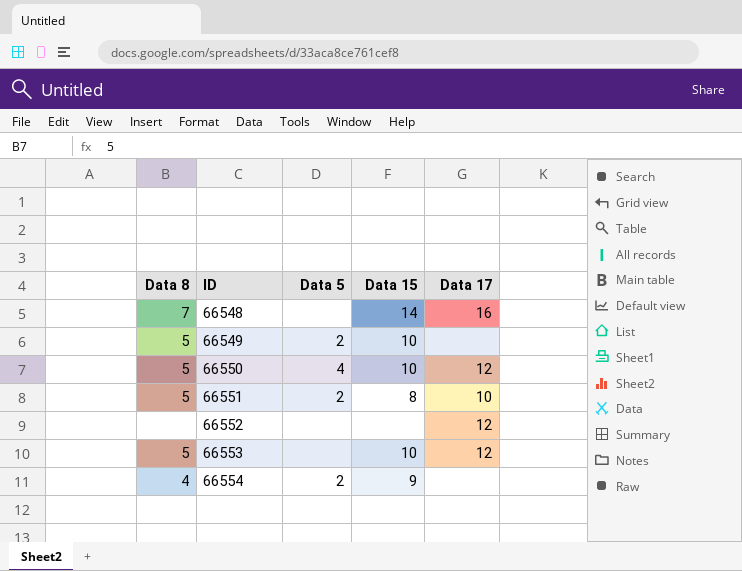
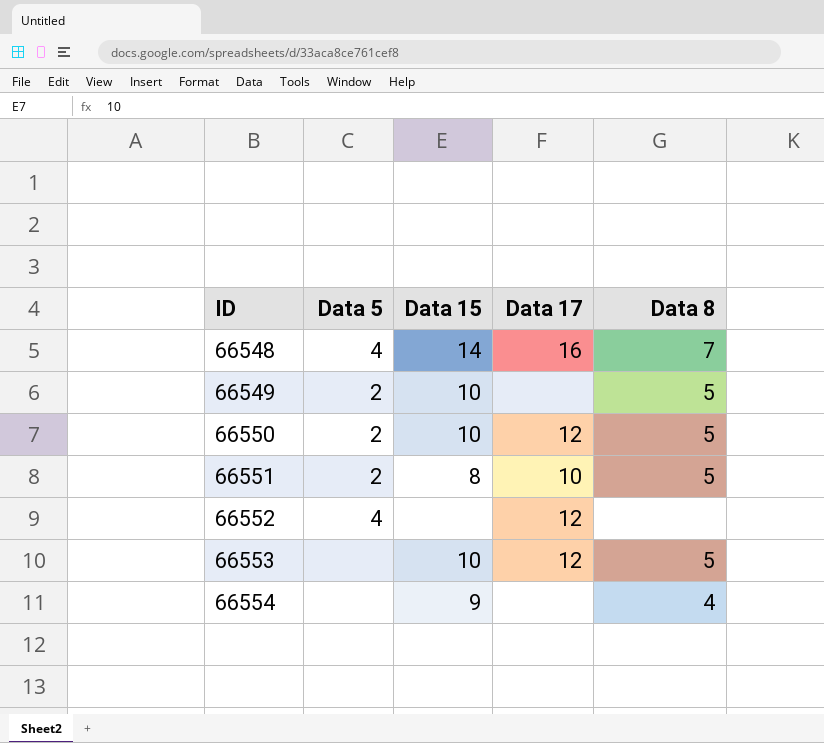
column Data 8 | position: 1 -> 5
66548 | Data 5: none -> 4
66550 | Data 5: 4 -> 2
66552 | Data 5: none -> 4
66554 | Data 5: 2 -> none

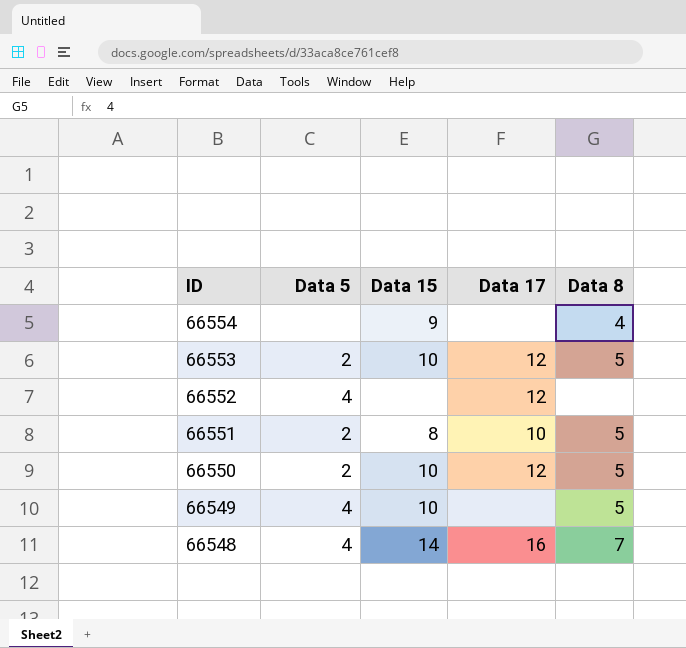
row order: ID ascending -> ID descending
66553 | Data 5: none -> 2
66549 | Data 5: 2 -> 4

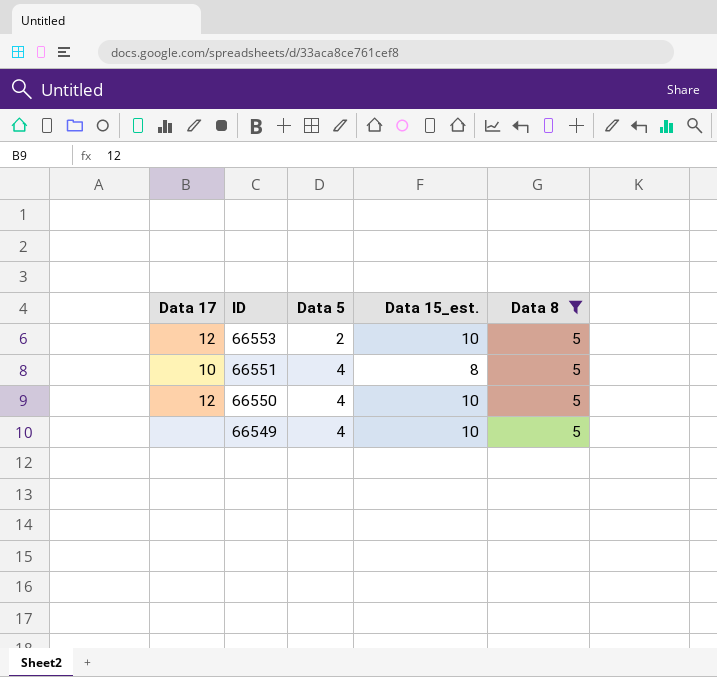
filter: none -> Data 8 = 5
column Data 17 | position: 4 -> 1
column name: Data 15 -> Data 15_est.
66551 | Data 5: 2 -> 4
66550 | Data 5: 2 -> 4

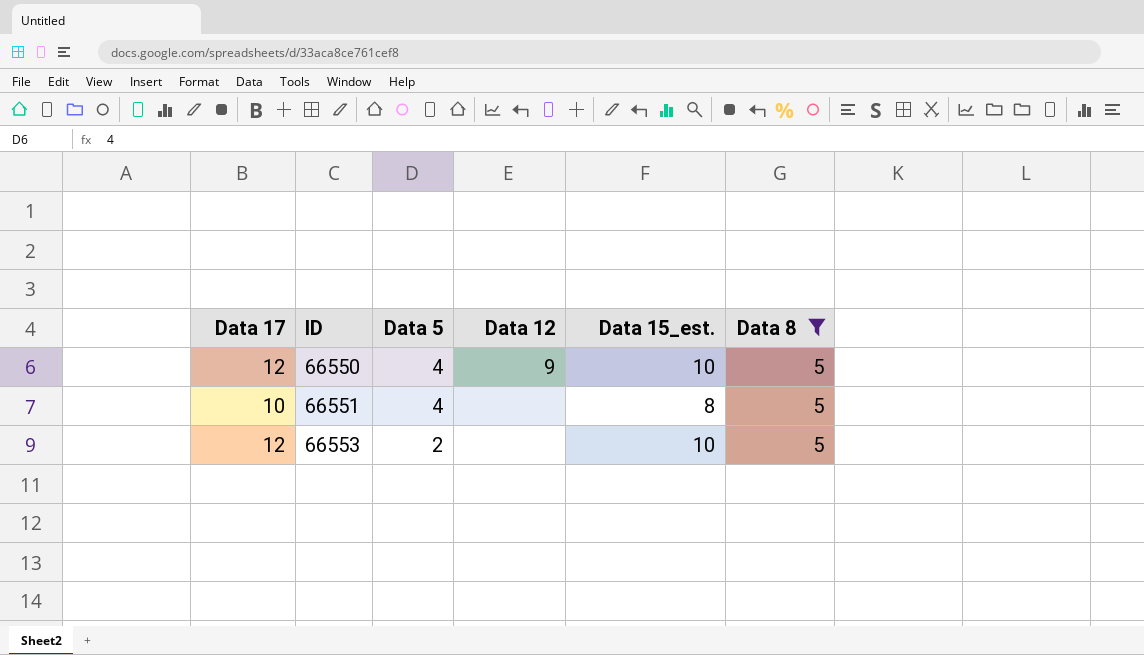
row order: ID descending -> ID ascending
column Data 12 | position: none -> 4
row 66549: none | 4 | 10 | 5 -> none

